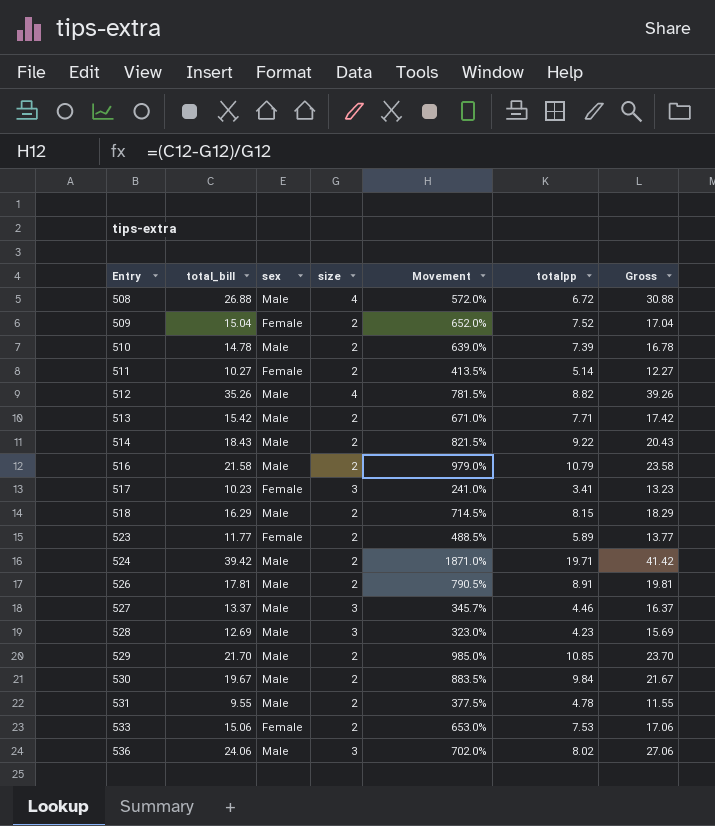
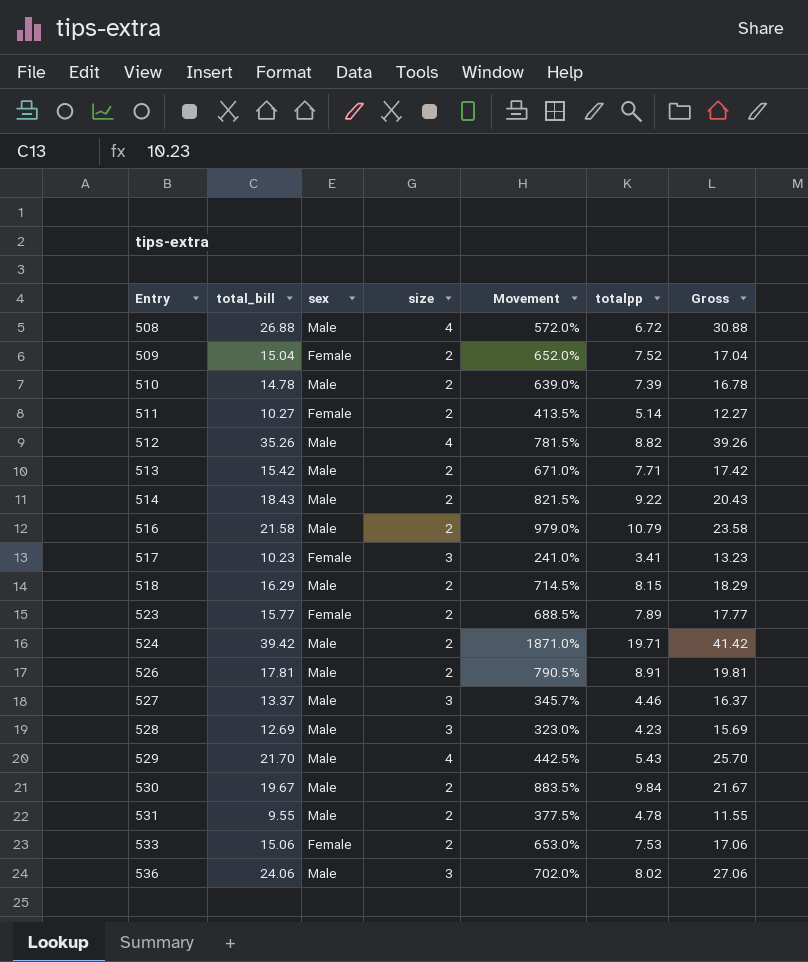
523 | total_bill: 11.77 -> 15.77
523 | Movement: 488.5% -> 688.5%
523 | totalpp: 5.89 -> 7.89
523 | Gross: 13.77 -> 17.77
529 | size: 2 -> 4
529 | Movement: 985.0% -> 442.5%
529 | totalpp: 10.85 -> 5.43
529 | Gross: 23.70 -> 25.70

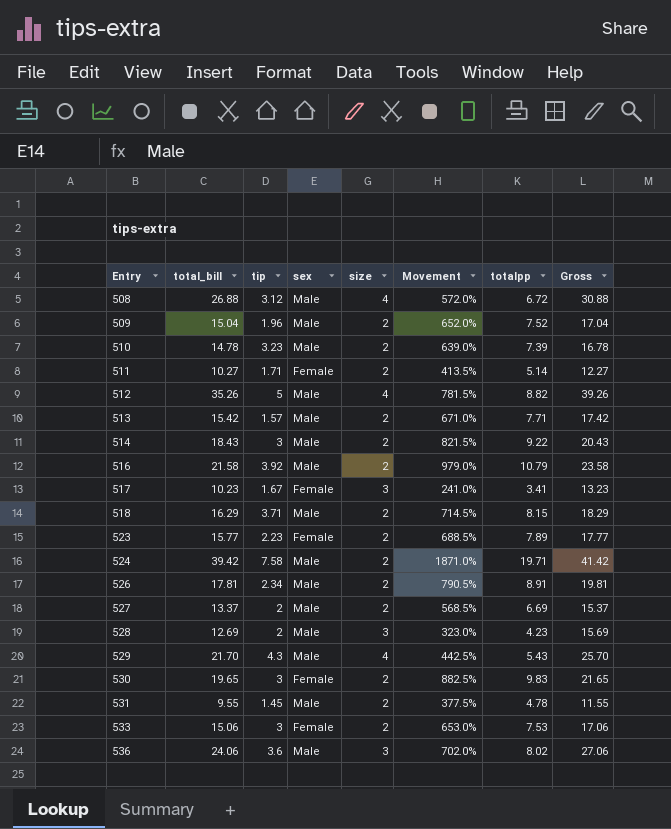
column tip | position: none -> 3
509 | sex: Female -> Male
527 | size: 3 -> 2
527 | Movement: 345.7% -> 568.5%
527 | totalpp: 4.46 -> 6.69
527 | Gross: 16.37 -> 15.37
530 | total_bill: 19.67 -> 19.65
530 | sex: Male -> Female
530 | Movement: 883.5% -> 882.5%
530 | totalpp: 9.84 -> 9.83
530 | Gross: 21.67 -> 21.65

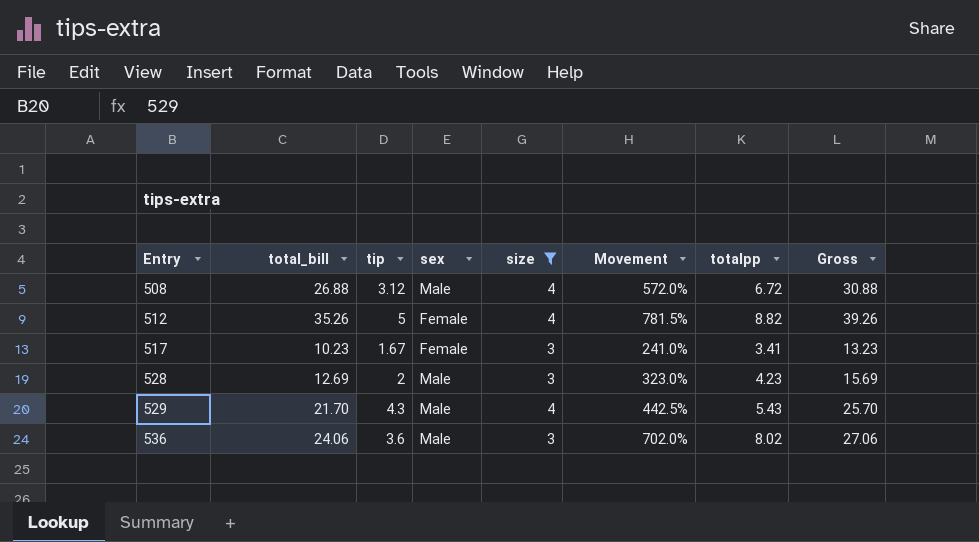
filter: none -> size != 2
512 | sex: Male -> Female

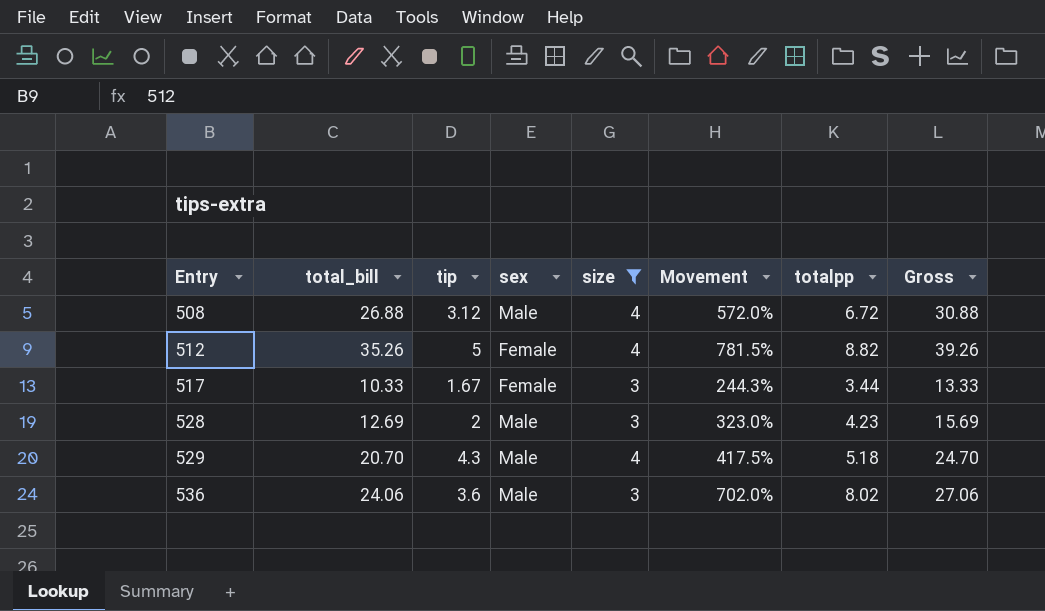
517 | total_bill: 10.23 -> 10.33
517 | Movement: 241.0% -> 244.3%
517 | totalpp: 3.41 -> 3.44
517 | Gross: 13.23 -> 13.33
529 | total_bill: 21.70 -> 20.70
529 | Movement: 442.5% -> 417.5%
529 | totalpp: 5.43 -> 5.18
529 | Gross: 25.70 -> 24.70

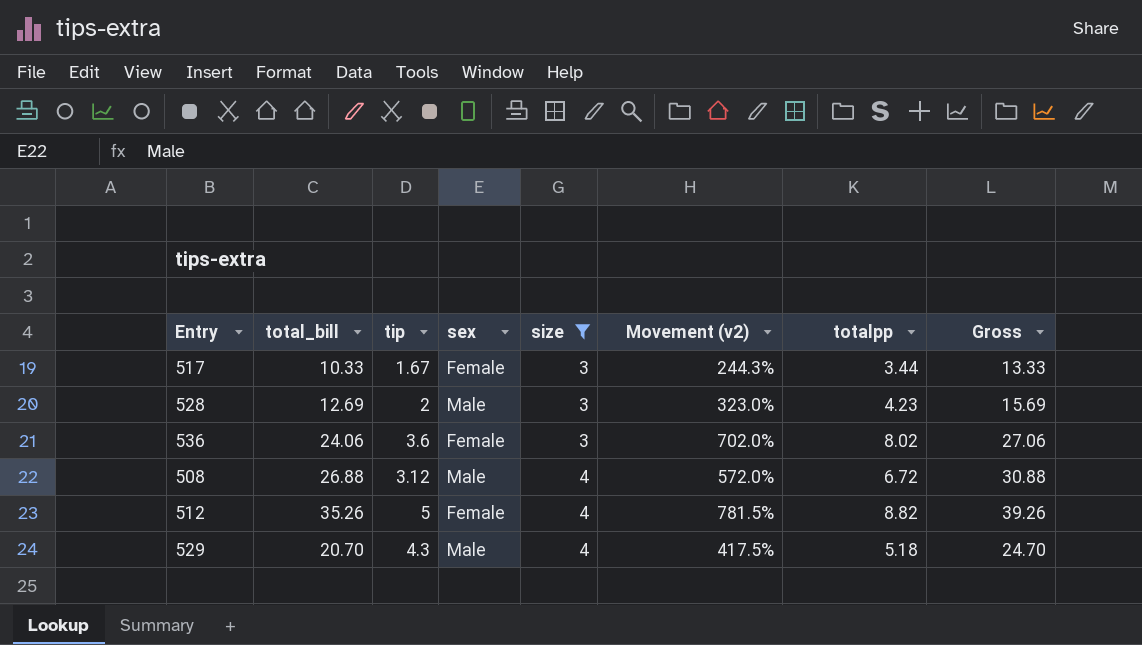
row order: Entry ascending -> size ascending
column name: Movement -> Movement (v2)
536 | sex: Male -> Female

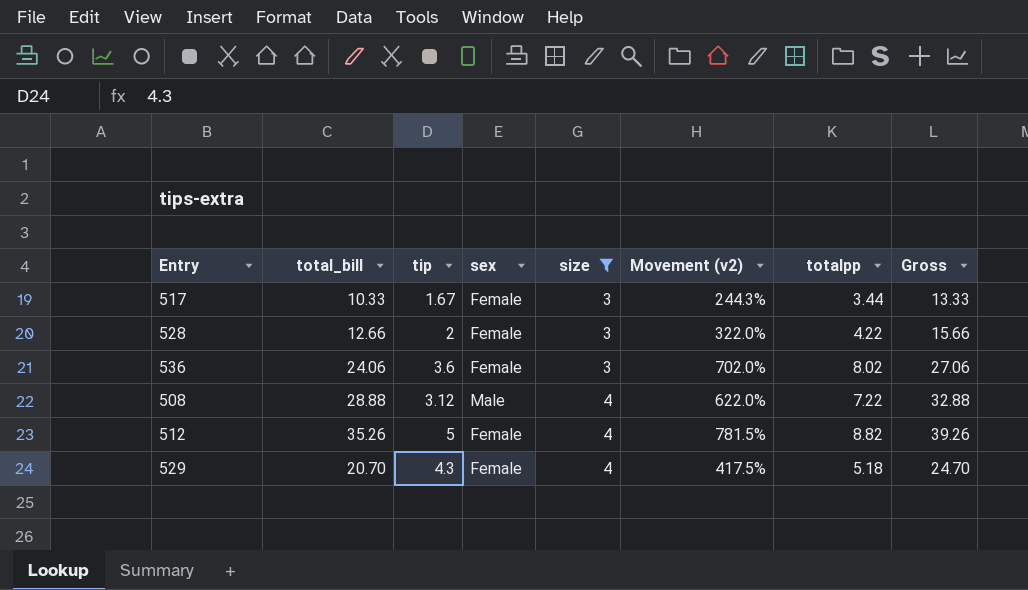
528 | total_bill: 12.69 -> 12.66
528 | sex: Male -> Female
528 | Movement (v2): 323.0% -> 322.0%
528 | totalpp: 4.23 -> 4.22
528 | Gross: 15.69 -> 15.66
508 | total_bill: 26.88 -> 28.88
508 | Movement (v2): 572.0% -> 622.0%
508 | totalpp: 6.72 -> 7.22
508 | Gross: 30.88 -> 32.88
529 | sex: Male -> Female

